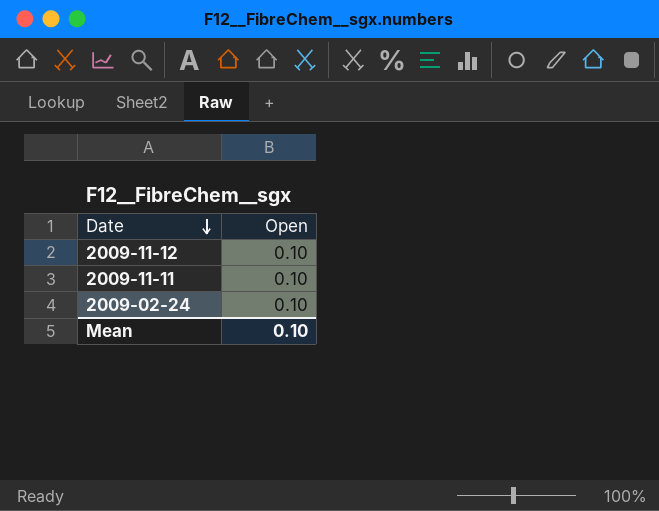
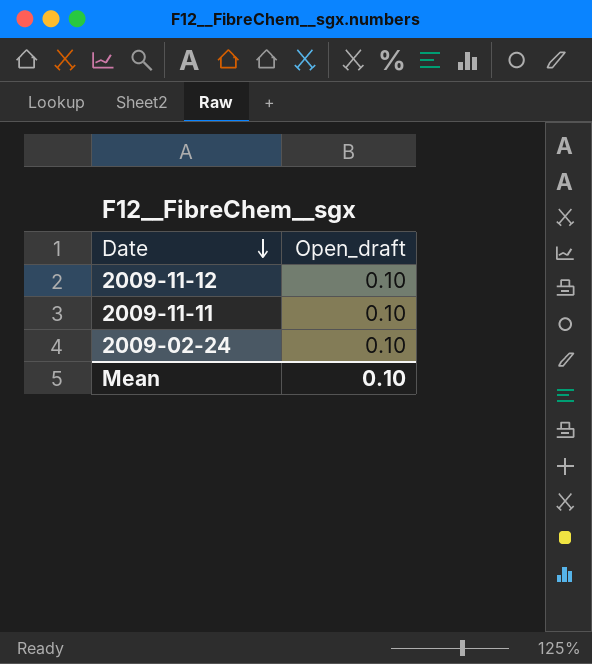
column name: Open -> Open_draft

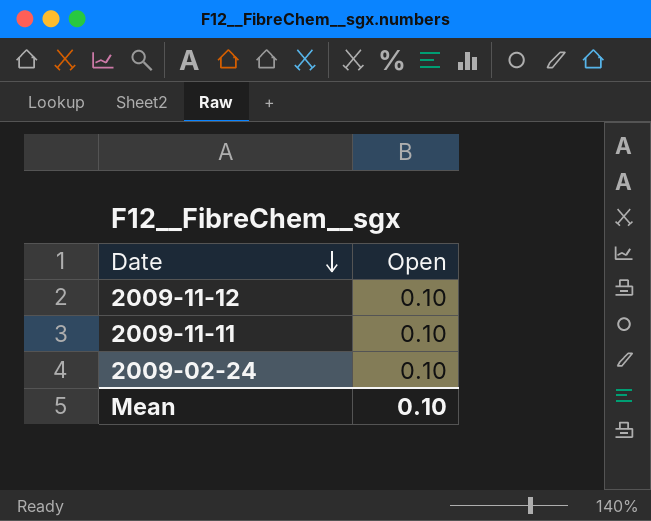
column name: Open_draft -> Open

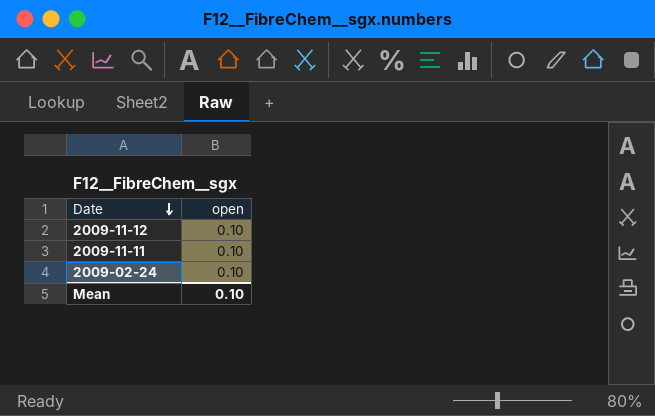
column name: Open -> open

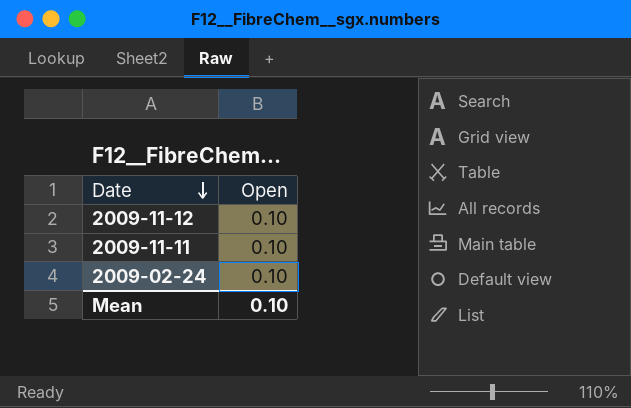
column name: open -> Open

